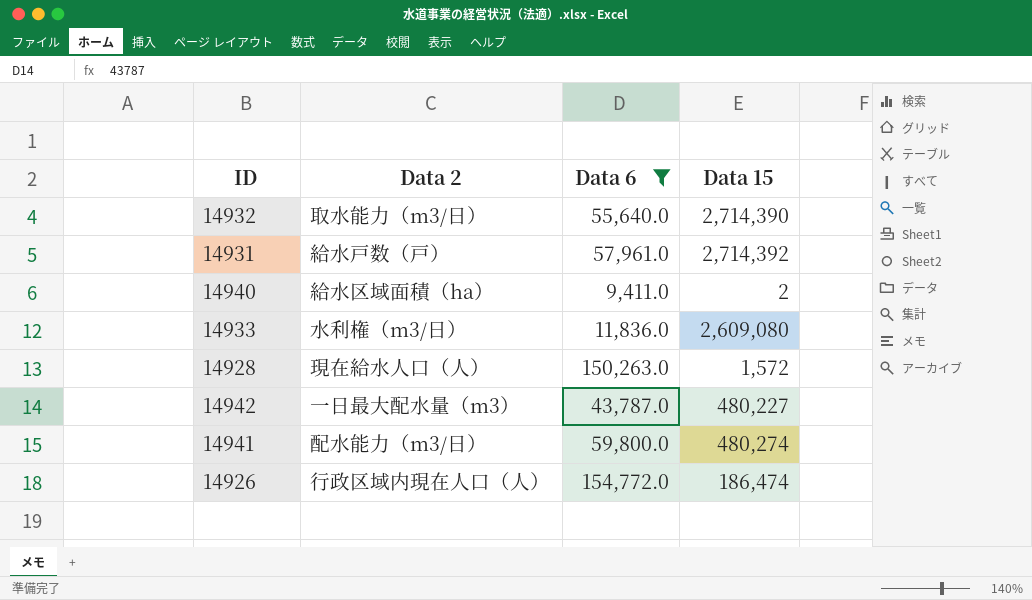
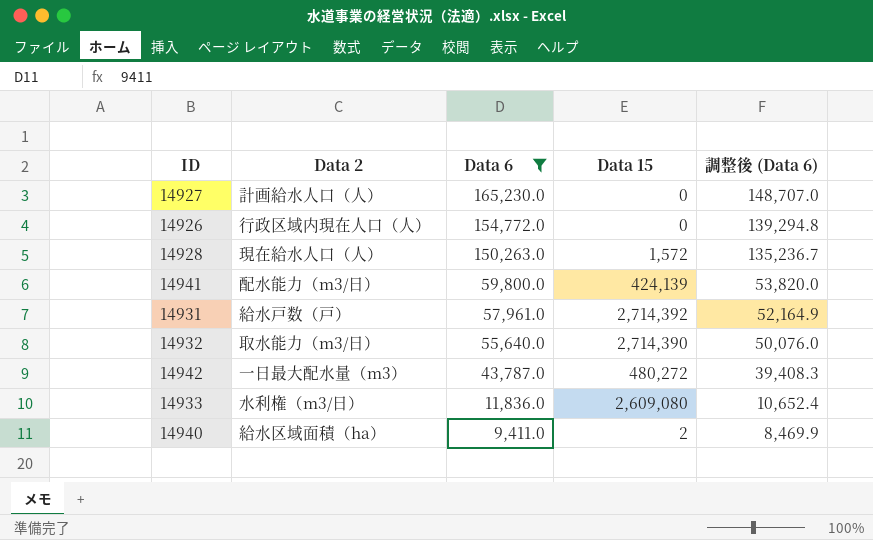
row order: none -> Data 6 descending
column 調整後 (Data 6) | formula: none -> [Data 6] * 0.9
row 14927: none -> 計画給水人口（人） | 165,230.0 | 0 | 148,707.0
14926 | Data 15: 186,474 -> 0
14941 | Data 15: 480,274 -> 424,139
14942 | Data 15: 480,227 -> 480,272

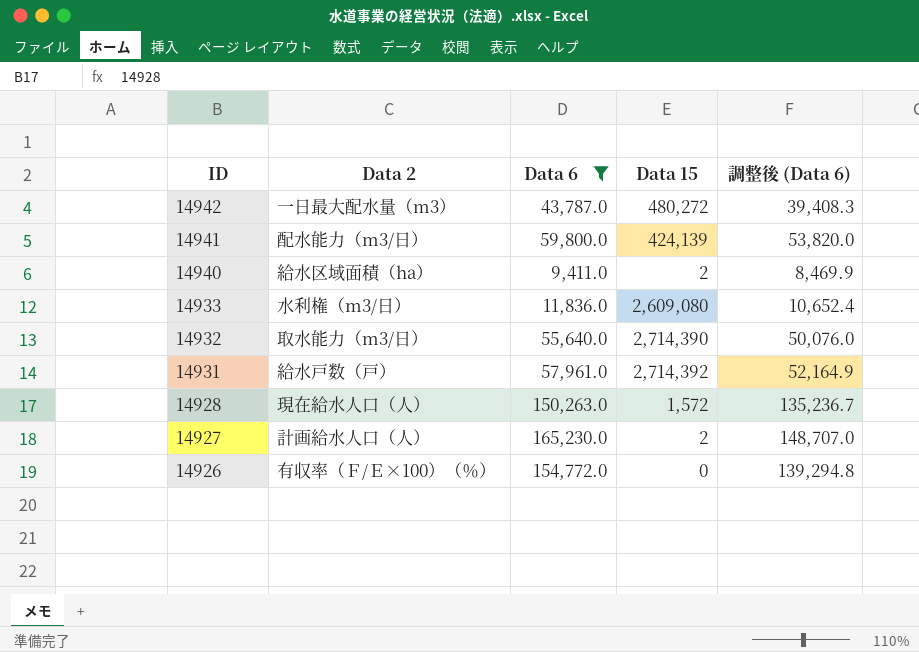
row order: Data 6 descending -> ID descending
14927 | Data 15: 0 -> 2
14926 | Data 2: 行政区域内現在人口（人） -> 有収率（Ｆ/Ｅ×100）（％）

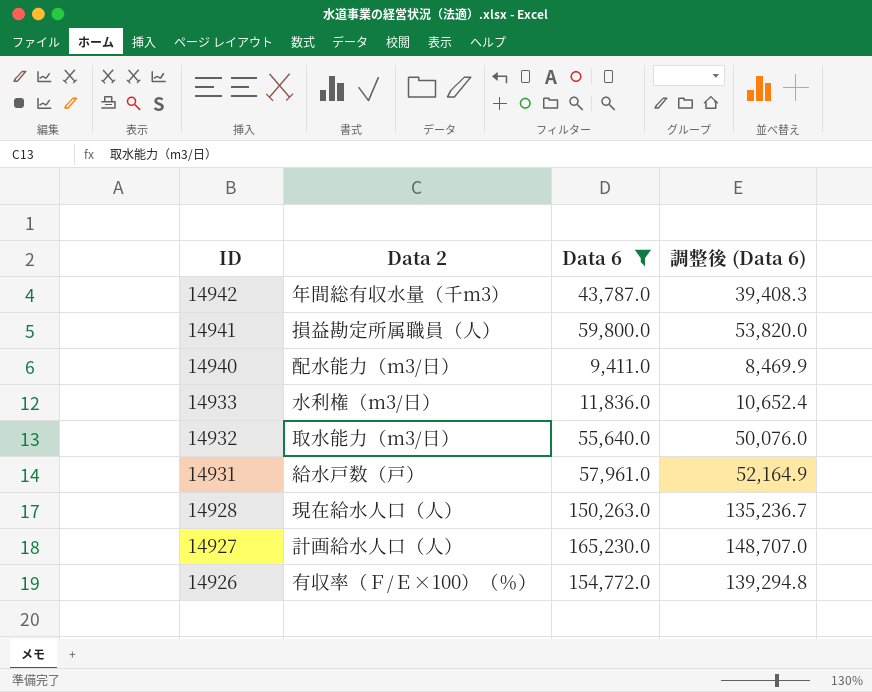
column Data 15 | position: 4 -> none
14942 | Data 2: 一日最大配水量（m3） -> 年間総有収水量（千m3）
14941 | Data 2: 配水能力（m3/日） -> 損益勘定所属職員（人）
14940 | Data 2: 給水区域面積（ha） -> 配水能力（m3/日）

